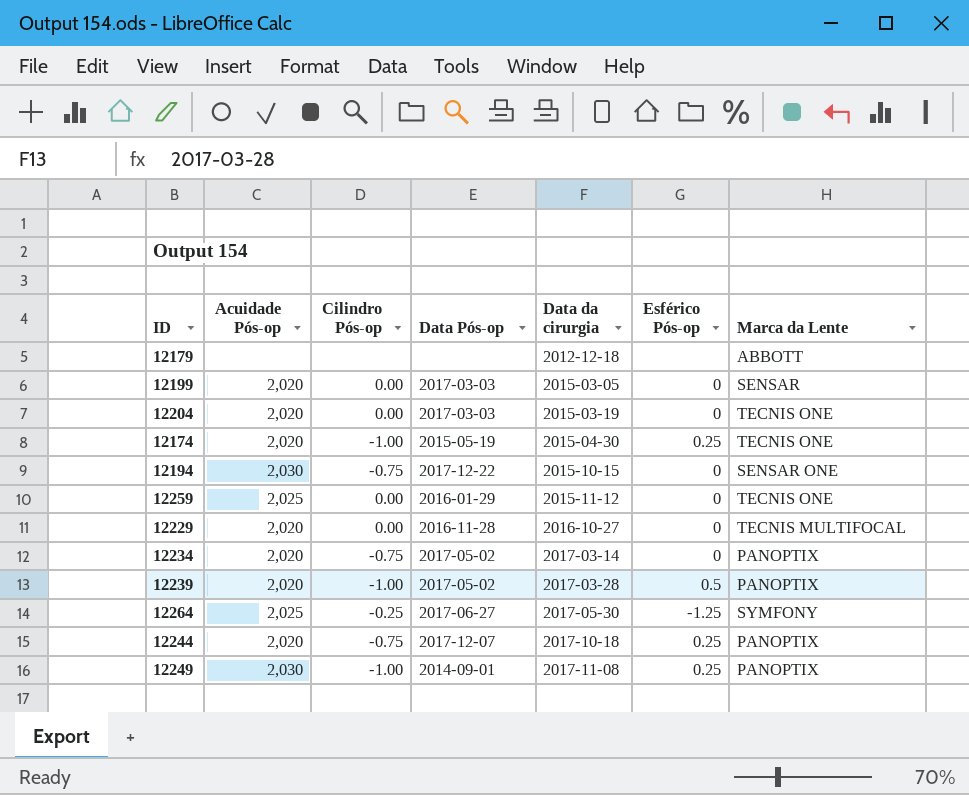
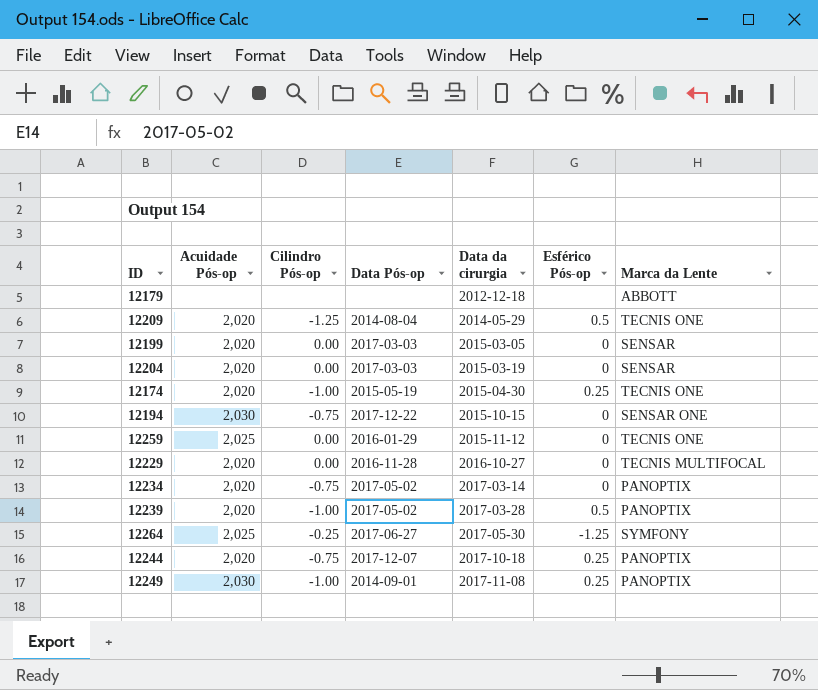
row 12209: none -> 2,020 | -1.25 | 2014-08-04 | 2014-05-29 | 0.5 | TECNIS ONE
12204 | Marca da Lente: TECNIS ONE -> SENSAR

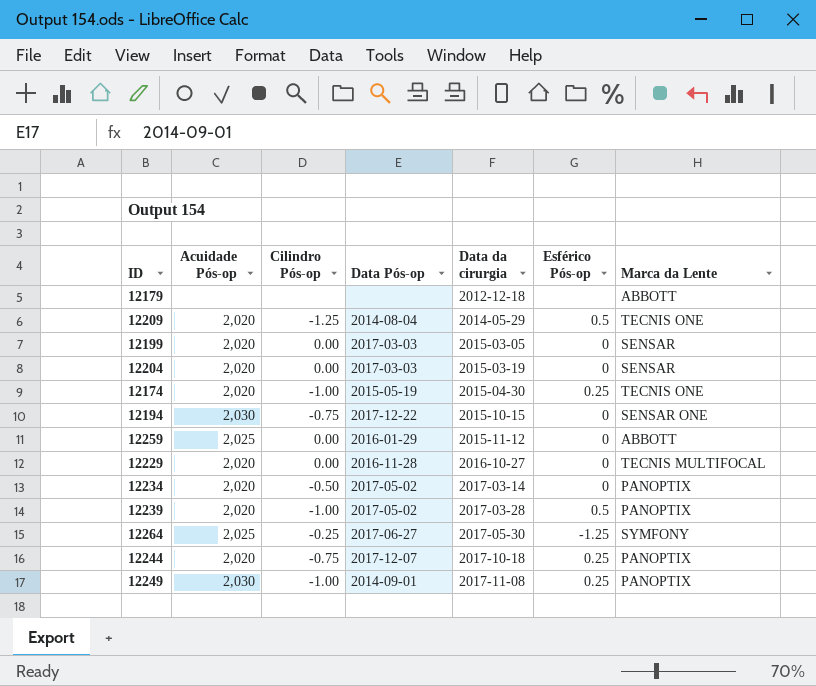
12259 | Marca da Lente: TECNIS ONE -> ABBOTT
12234 | Cilindro Pós-op: -0.75 -> -0.50

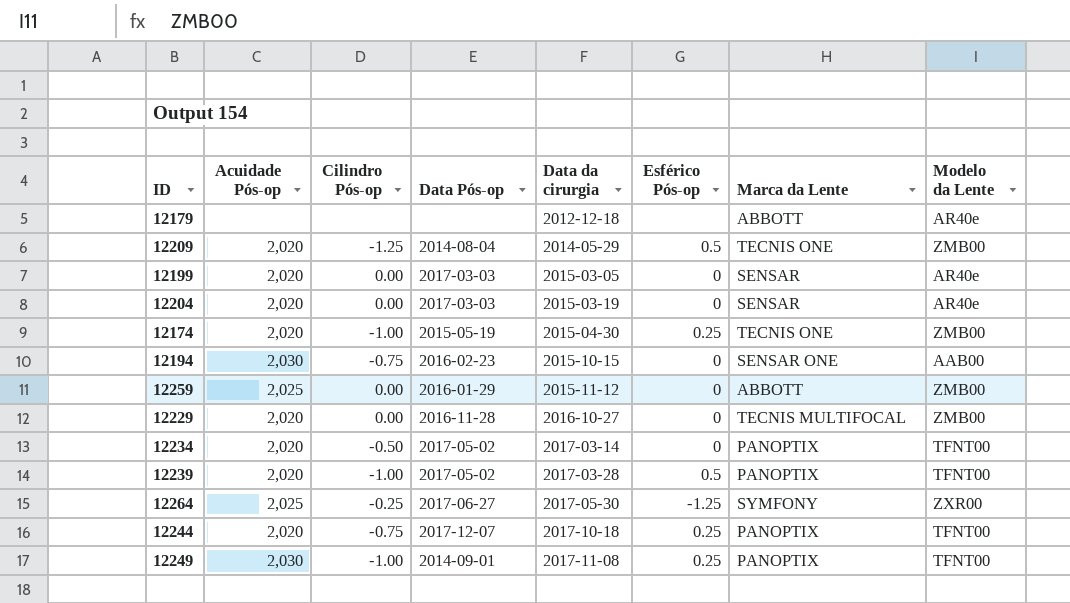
column Modelo da Lente | position: none -> 8
12194 | Data Pós-op: 2017-12-22 -> 2016-02-23

